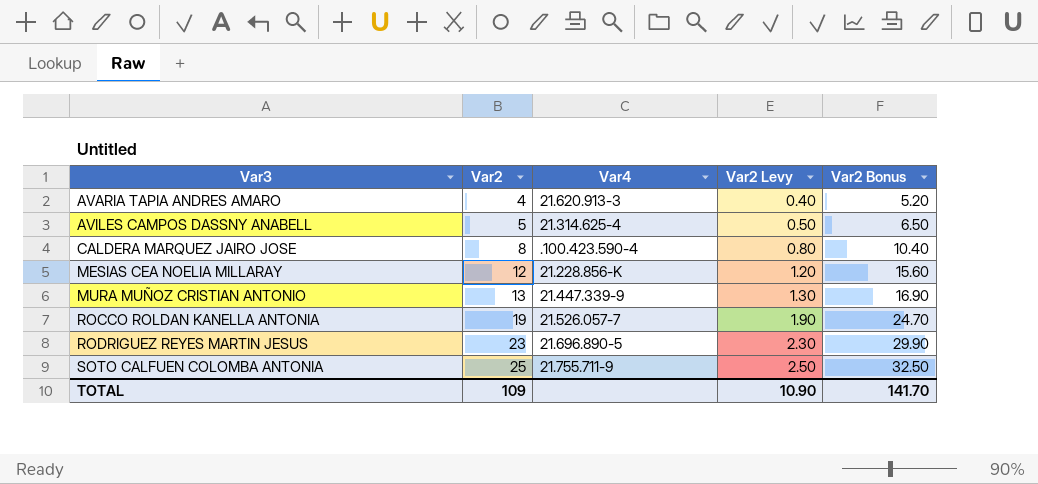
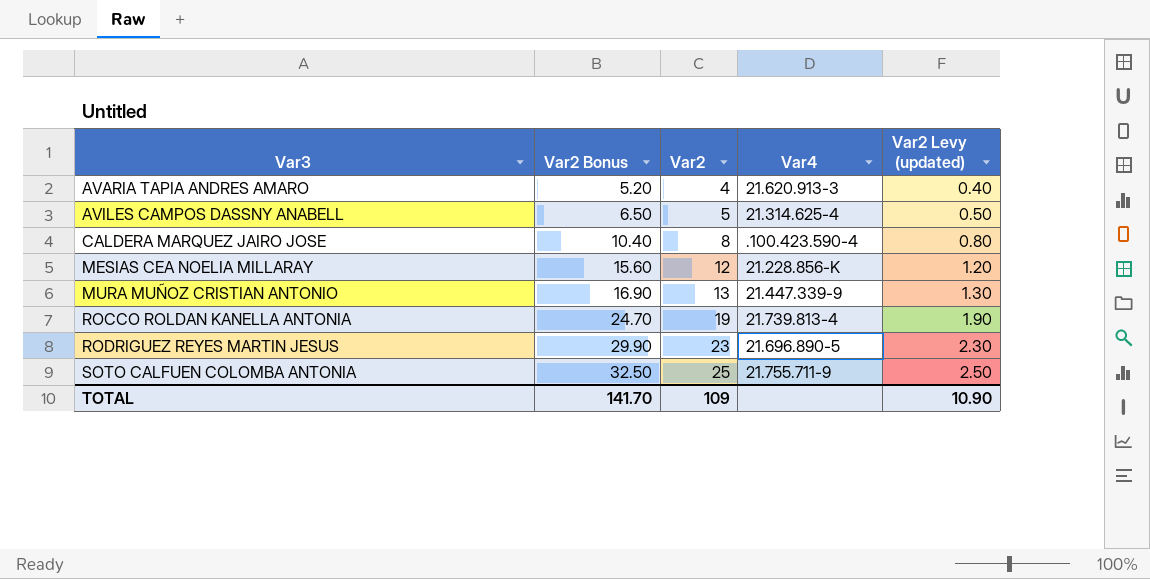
column Var2 Bonus | position: 5 -> 2
column name: Var2 Levy -> Var2 Levy (updated)
ROCCO ROLDAN KANELLA ANTONIA | Var4: 21.526.057-7 -> 21.739.813-4

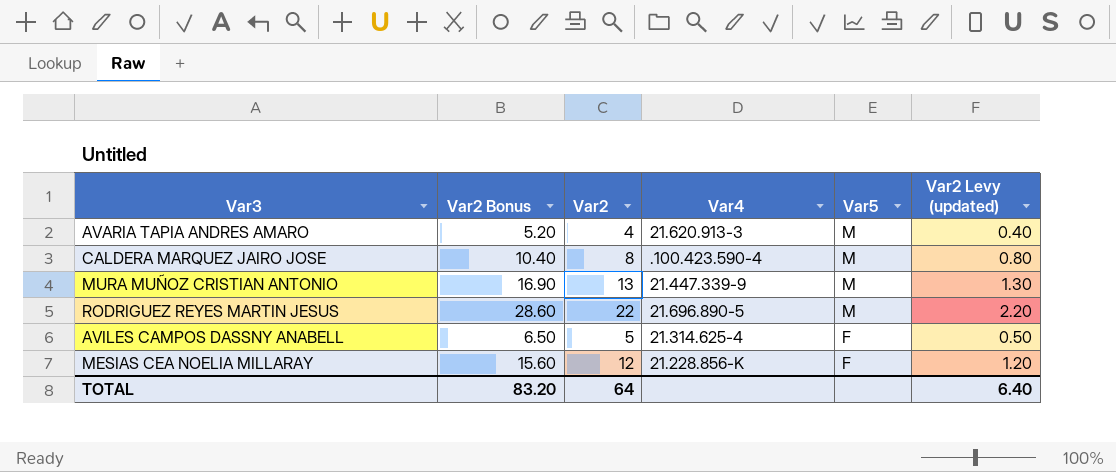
row order: Var3 ascending -> Var5 descending
column Var5 | position: none -> 5
row ROCCO ROLDAN KANELLA ANTONIA: 24.70 | 19 | 21.739.813-4 | 1.90 -> none
row SOTO CALFUEN COLOMBA ANTONIA: 32.50 | 25 | 21.755.711-9 | 2.50 -> none
RODRIGUEZ REYES MARTIN JESUS | Var2 Bonus: 29.90 -> 28.60
RODRIGUEZ REYES MARTIN JESUS | Var2: 23 -> 22
RODRIGUEZ REYES MARTIN JESUS | Var2 Levy (updated): 2.30 -> 2.20
TOTAL | Var2 Bonus: 141.70 -> 83.20
TOTAL | Var2: 109 -> 64
TOTAL | Var2 Levy (updated): 10.90 -> 6.40

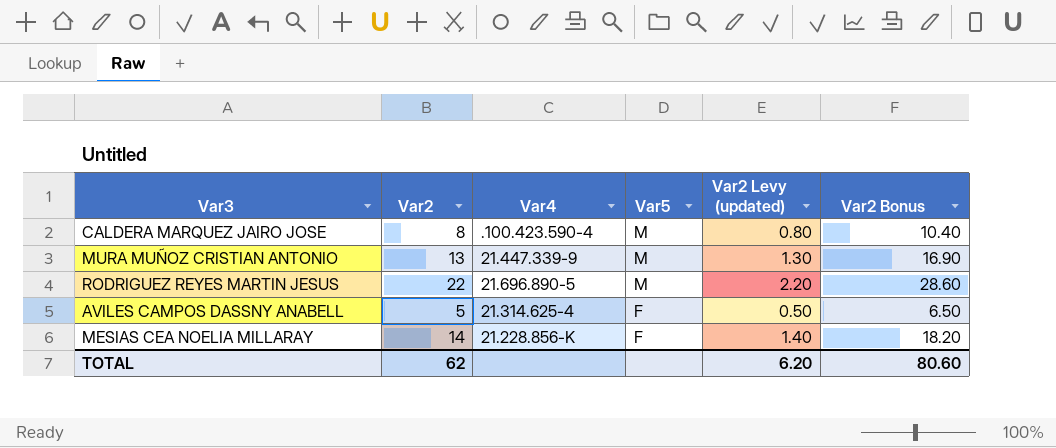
column Var2 Bonus | position: 2 -> 6
row AVARIA TAPIA ANDRES AMARO: 5.20 | 4 | 21.620.913-3 | M | 0.40 -> none
MESIAS CEA NOELIA MILLARAY | Var2: 12 -> 14
MESIAS CEA NOELIA MILLARAY | Var2 Levy (updated): 1.20 -> 1.40
MESIAS CEA NOELIA MILLARAY | Var2 Bonus: 15.60 -> 18.20
TOTAL | Var2: 64 -> 62
TOTAL | Var2 Levy (updated): 6.40 -> 6.20
TOTAL | Var2 Bonus: 83.20 -> 80.60

